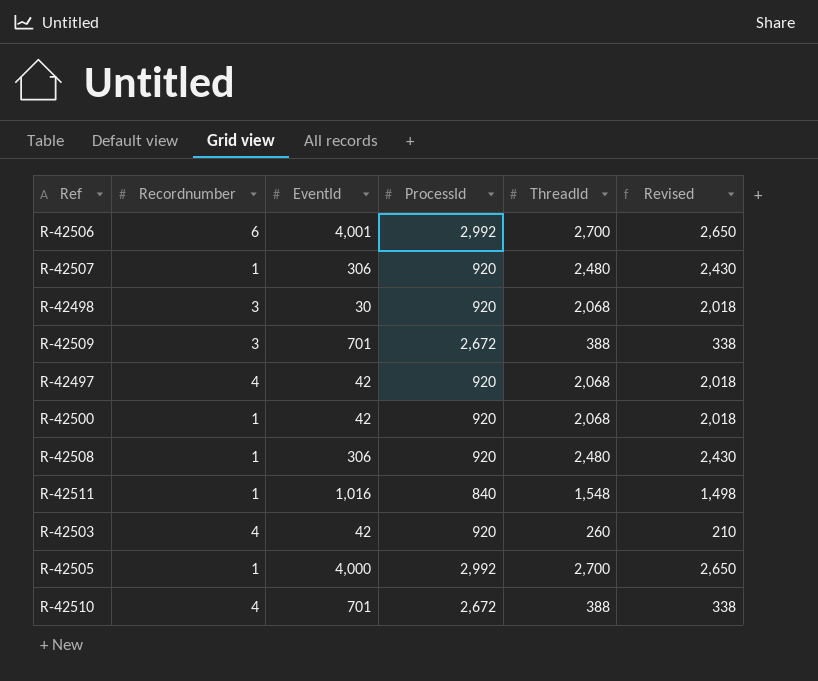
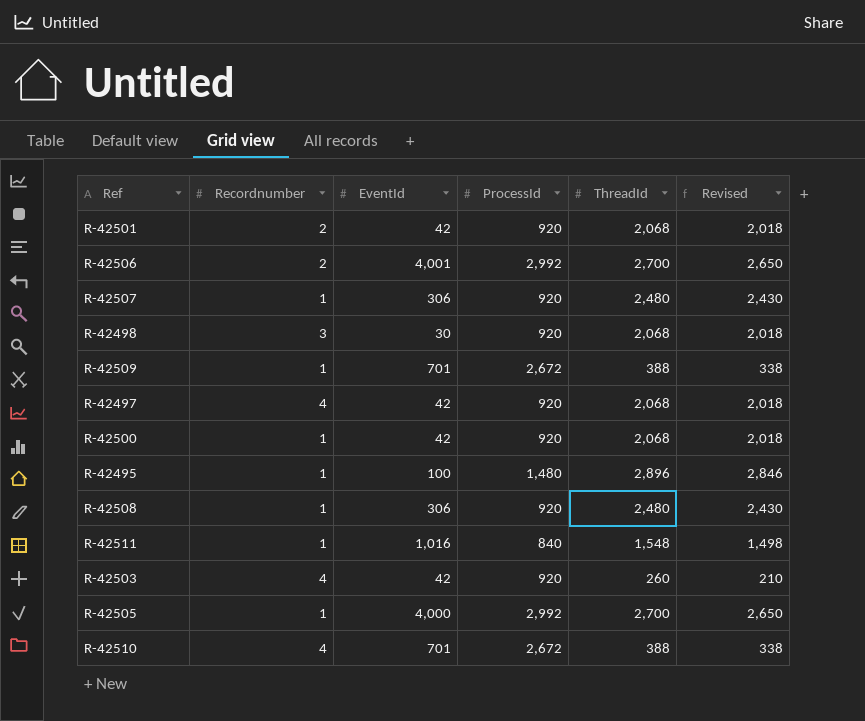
row R-42501: none -> 2 | 42 | 920 | 2,068 | 2,018
R-42506 | Recordnumber: 6 -> 2
R-42509 | Recordnumber: 3 -> 1
row R-42495: none -> 1 | 100 | 1,480 | 2,896 | 2,846

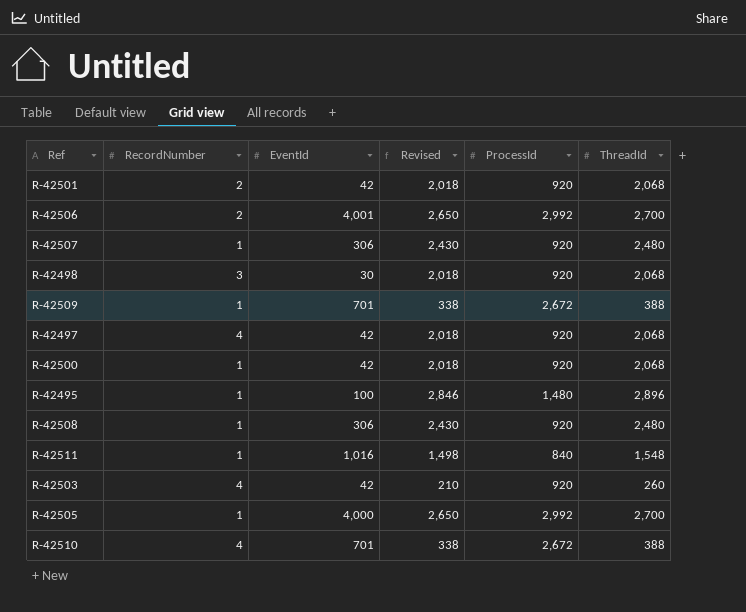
column name: Recordnumber -> RecordNumber
column Revised | position: 6 -> 4

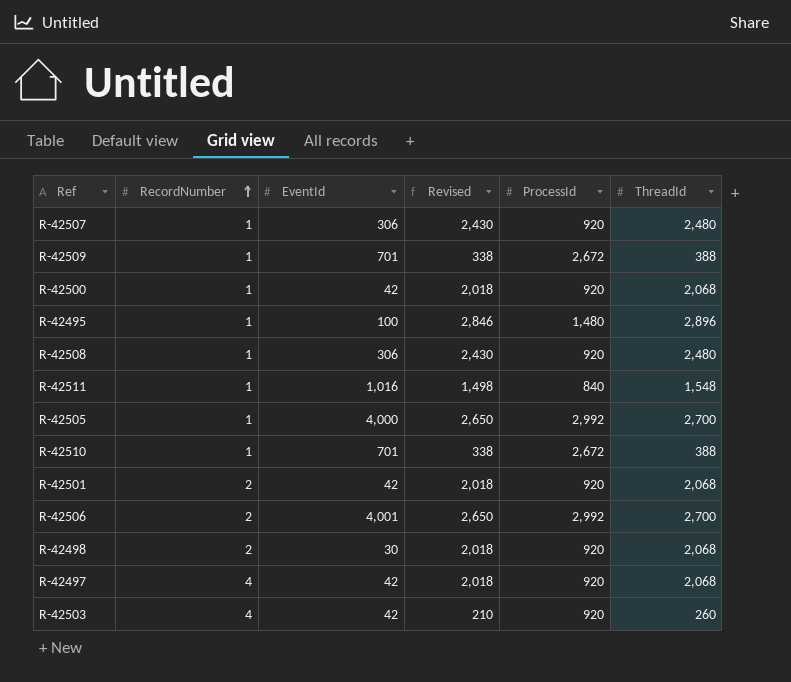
row order: none -> RecordNumber ascending
R-42510 | RecordNumber: 4 -> 1
R-42498 | RecordNumber: 3 -> 2

